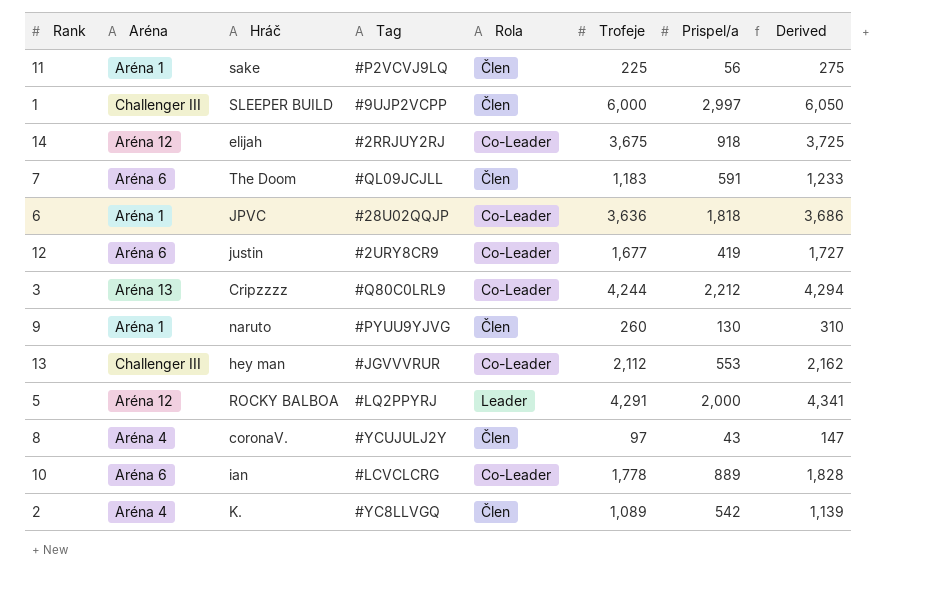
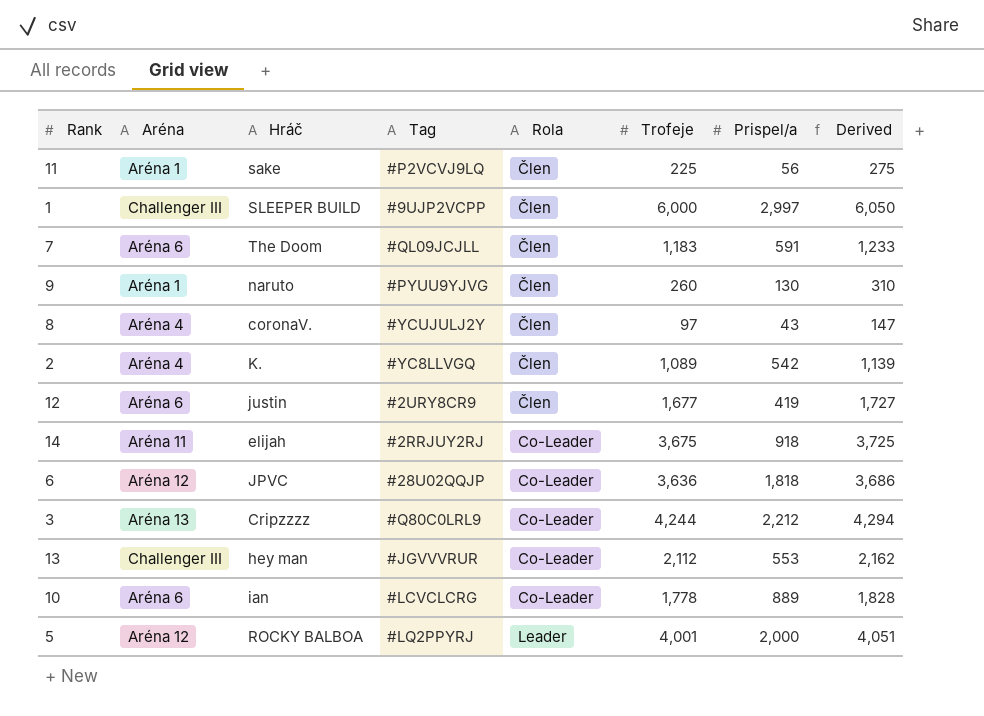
row order: none -> Rola ascending
12 | Rola: Co-Leader -> Člen
14 | Aréna: Aréna 12 -> Aréna 11
6 | Aréna: Aréna 1 -> Aréna 12
5 | Trofeje: 4,291 -> 4,001
5 | Derived: 4,341 -> 4,051

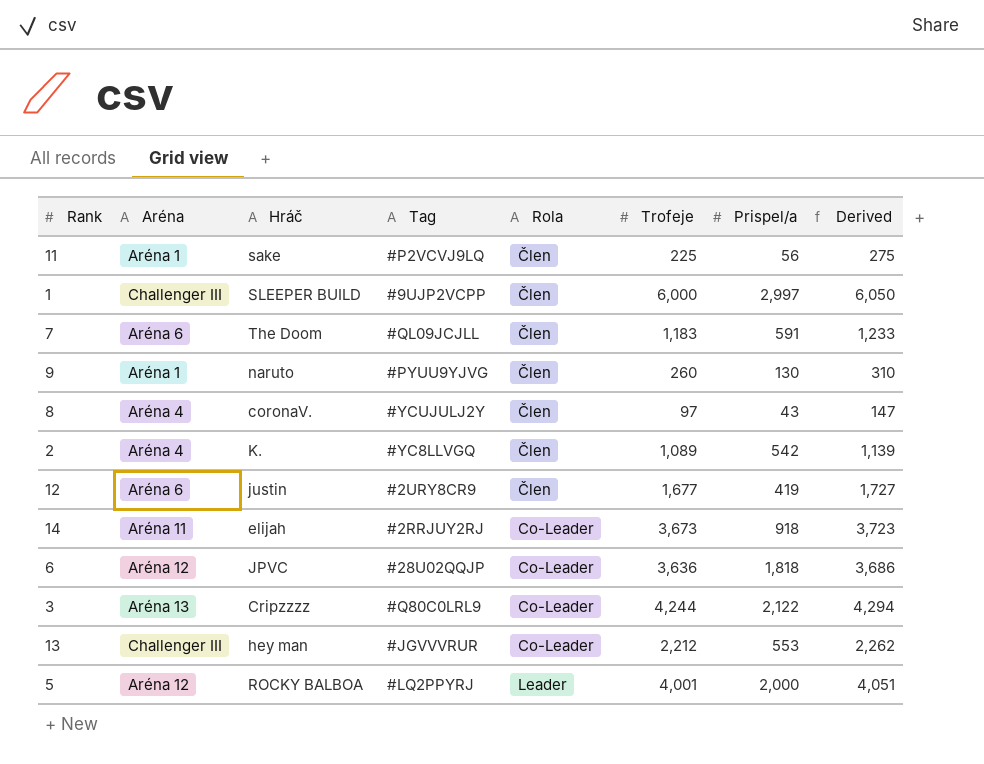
row 10: Aréna 6 | ian | #LCVCLCRG | Co-Leader | 1,778 | 889 | 1,828 -> none
14 | Trofeje: 3,675 -> 3,673
14 | Derived: 3,725 -> 3,723
3 | Prispel/a: 2,212 -> 2,122
13 | Trofeje: 2,112 -> 2,212
13 | Derived: 2,162 -> 2,262

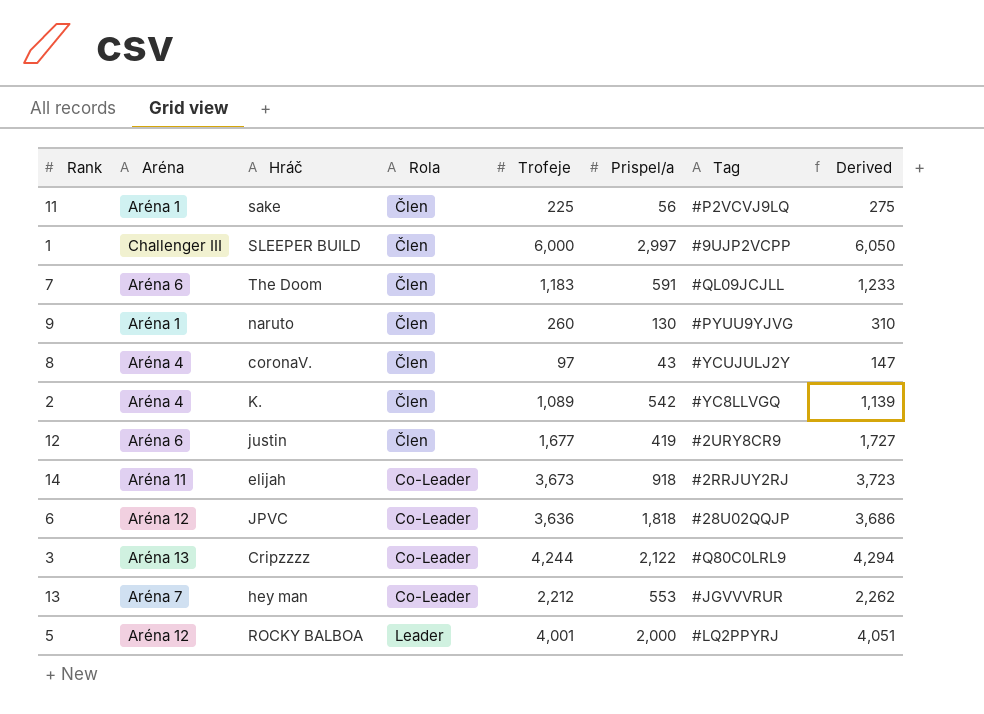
column Tag | position: 4 -> 7
13 | Aréna: Challenger III -> Aréna 7

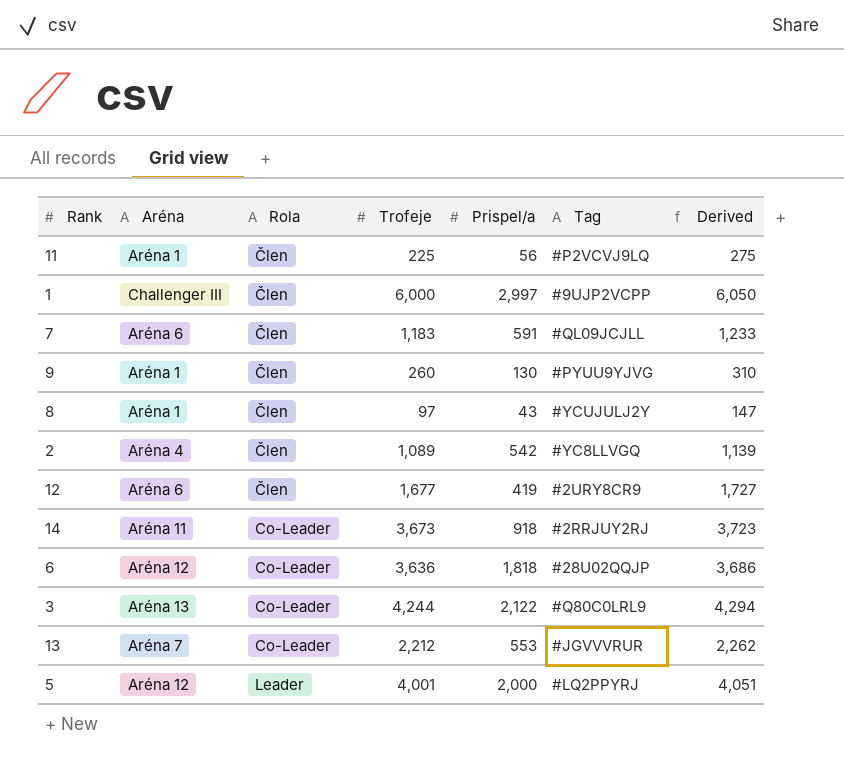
column Hráč | position: 3 -> none
8 | Aréna: Aréna 4 -> Aréna 1

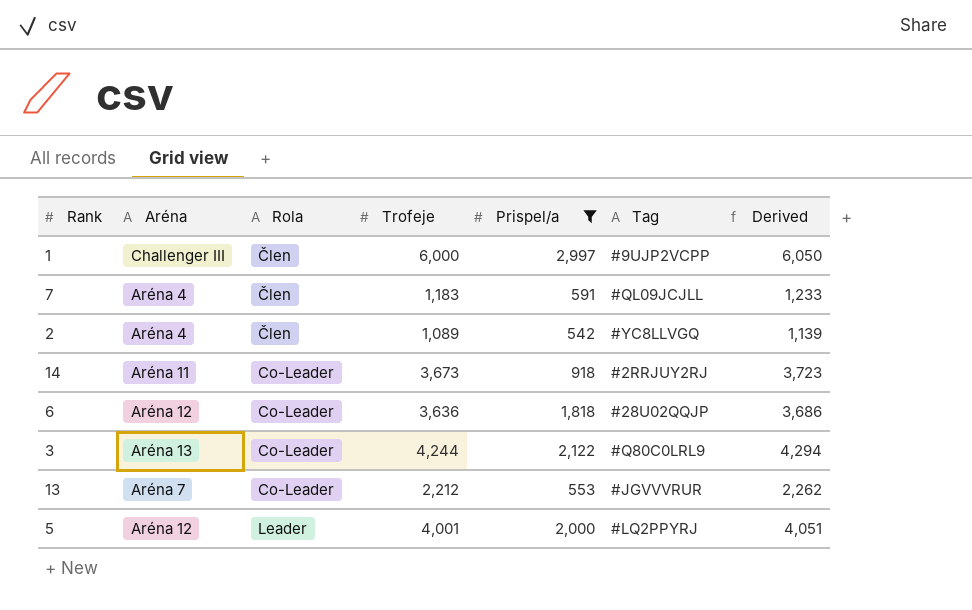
filter: none -> Prispel/a >= 542
7 | Aréna: Aréna 6 -> Aréna 4

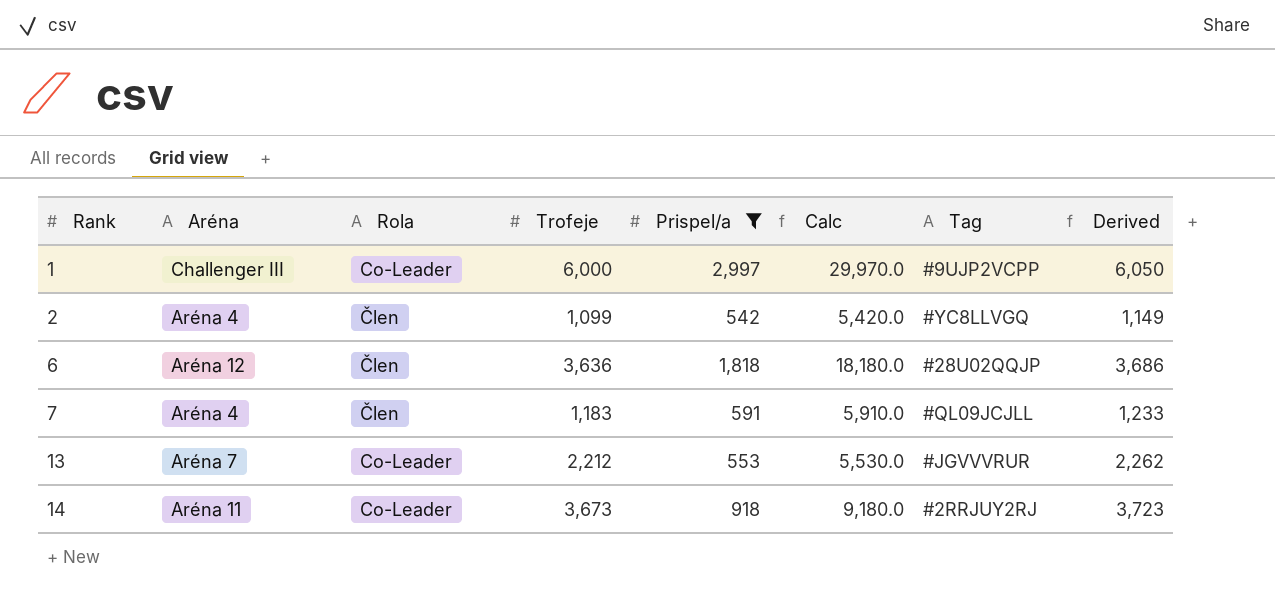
row order: Rola ascending -> Rank ascending
column Calc | formula: none -> [Prispel/a] * 10
row 3: Aréna 13 | Co-Leader | 4,244 | 2,122 | #Q80C0LRL9 | 4,294 -> none
row 5: Aréna 12 | Leader | 4,001 | 2,000 | #LQ2PPYRJ | 4,051 -> none
1 | Rola: Člen -> Co-Leader
2 | Trofeje: 1,089 -> 1,099
2 | Derived: 1,139 -> 1,149
6 | Rola: Co-Leader -> Člen

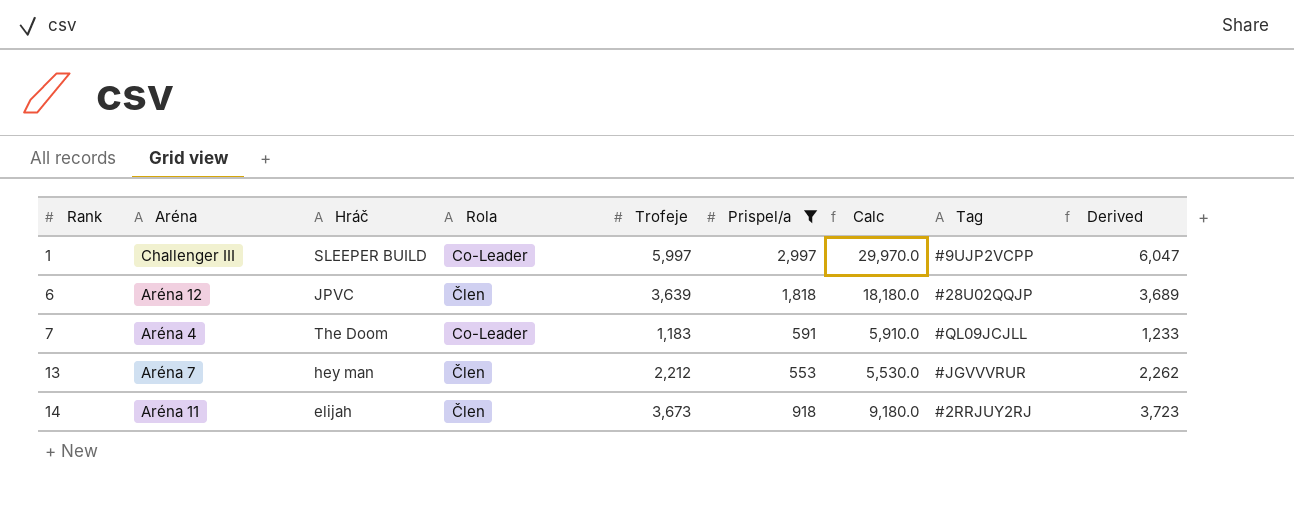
column Hráč | position: none -> 3
row 2: Aréna 4 | Člen | 1,099 | 542 | 5,420.0 | #YC8LLVGQ | 1,149 -> none
1 | Trofeje: 6,000 -> 5,997
1 | Derived: 6,050 -> 6,047
6 | Trofeje: 3,636 -> 3,639
6 | Derived: 3,686 -> 3,689
7 | Rola: Člen -> Co-Leader
13 | Rola: Co-Leader -> Člen
14 | Rola: Co-Leader -> Člen

